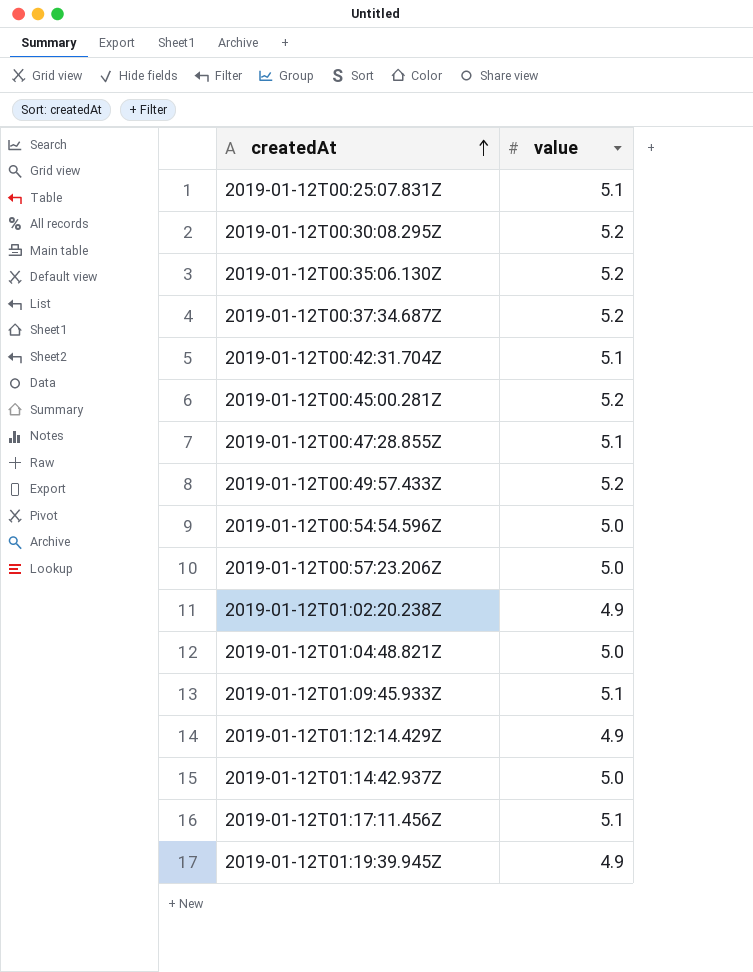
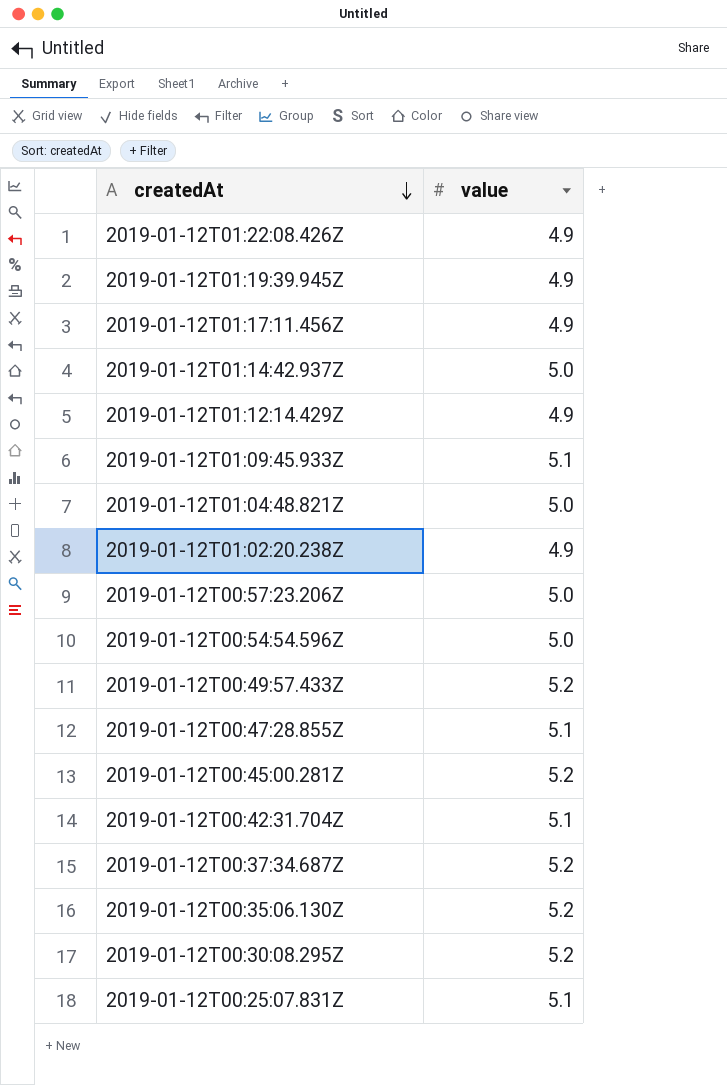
row order: createdAt ascending -> createdAt descending
row 2019-01-12T01:22:08.426Z: none -> 4.9
2019-01-12T01:17:11.456Z | value: 5.1 -> 4.9

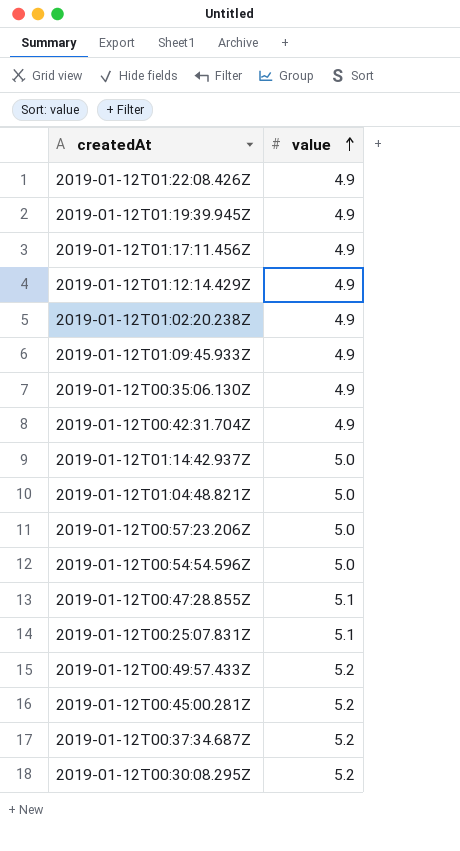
row order: createdAt descending -> value ascending
2019-01-12T01:09:45.933Z | value: 5.1 -> 4.9
2019-01-12T00:35:06.130Z | value: 5.2 -> 4.9
2019-01-12T00:42:31.704Z | value: 5.1 -> 4.9

